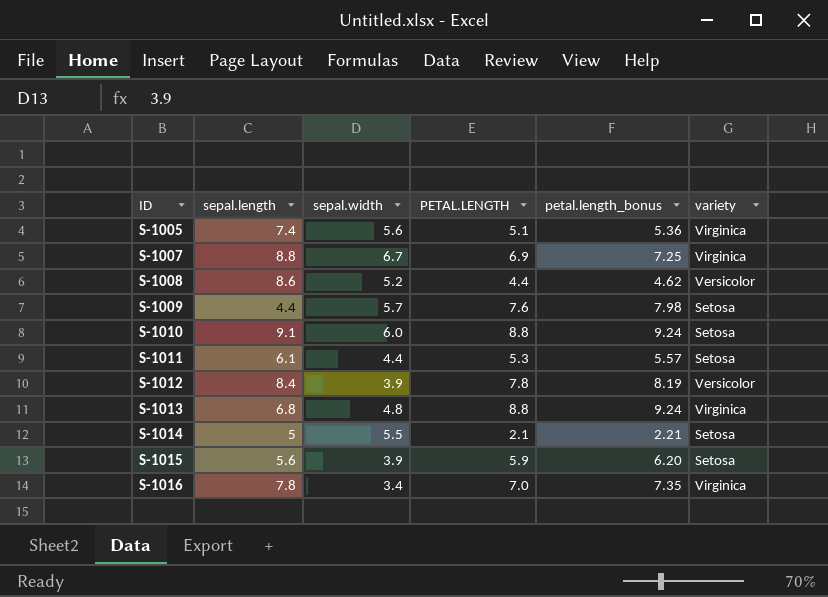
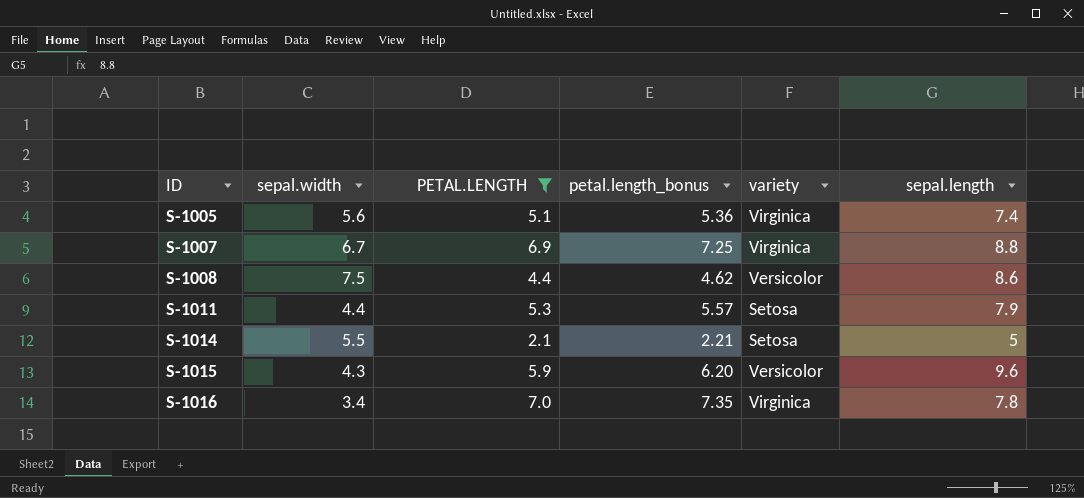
filter: none -> PETAL.LENGTH <= 7.0
column sepal.length | position: 2 -> 6
S-1008 | sepal.width: 5.2 -> 7.5
S-1011 | sepal.length: 6.1 -> 7.9
S-1015 | sepal.width: 3.9 -> 4.3
S-1015 | variety: Setosa -> Versicolor
S-1015 | sepal.length: 5.6 -> 9.6

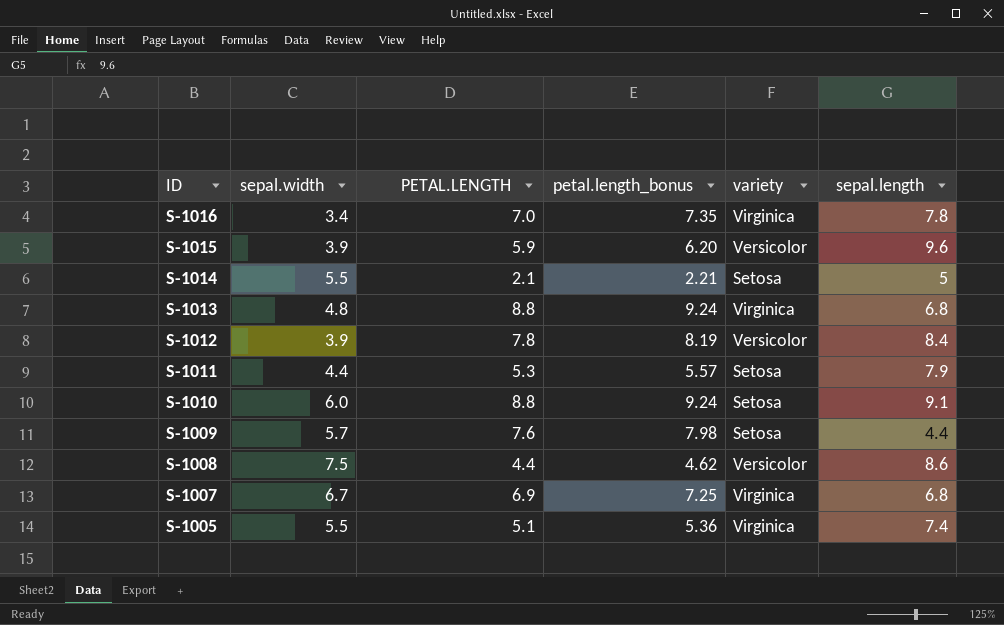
filter: PETAL.LENGTH <= 7.0 -> none
row order: ID ascending -> ID descending
S-1015 | sepal.width: 4.3 -> 3.9
S-1007 | sepal.length: 8.8 -> 6.8
S-1005 | sepal.width: 5.6 -> 5.5

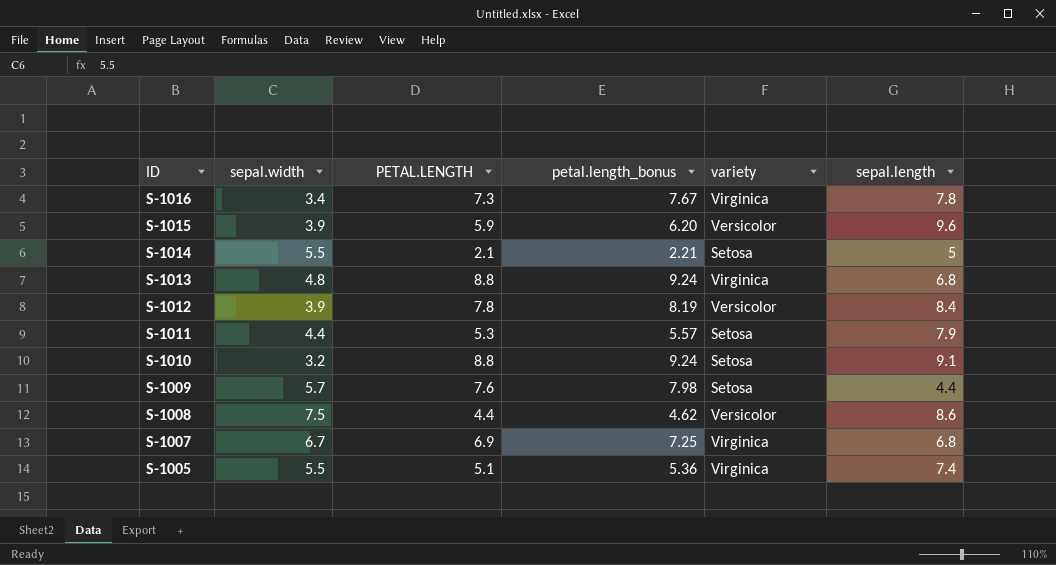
S-1016 | PETAL.LENGTH: 7.0 -> 7.3
S-1016 | petal.length_bonus: 7.35 -> 7.67
S-1010 | sepal.width: 6.0 -> 3.2

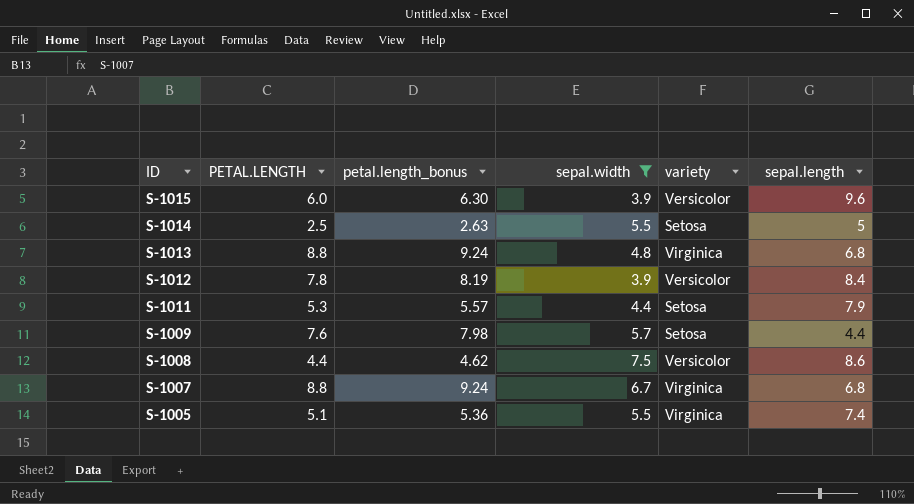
filter: none -> sepal.width >= 3.9
column sepal.width | position: 2 -> 4
S-1015 | PETAL.LENGTH: 5.9 -> 6.0
S-1015 | petal.length_bonus: 6.20 -> 6.30
S-1014 | PETAL.LENGTH: 2.1 -> 2.5
S-1014 | petal.length_bonus: 2.21 -> 2.63
S-1007 | PETAL.LENGTH: 6.9 -> 8.8
S-1007 | petal.length_bonus: 7.25 -> 9.24

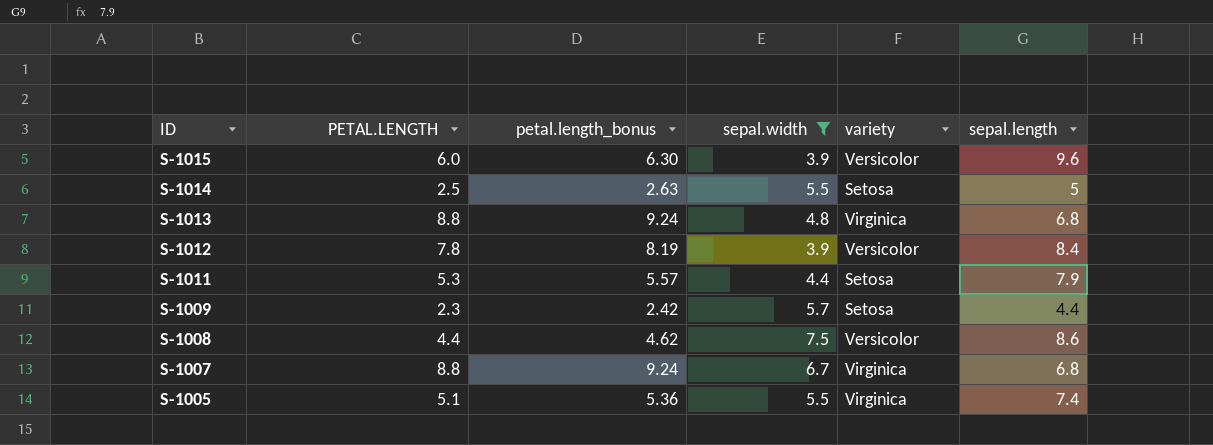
S-1009 | PETAL.LENGTH: 7.6 -> 2.3
S-1009 | petal.length_bonus: 7.98 -> 2.42

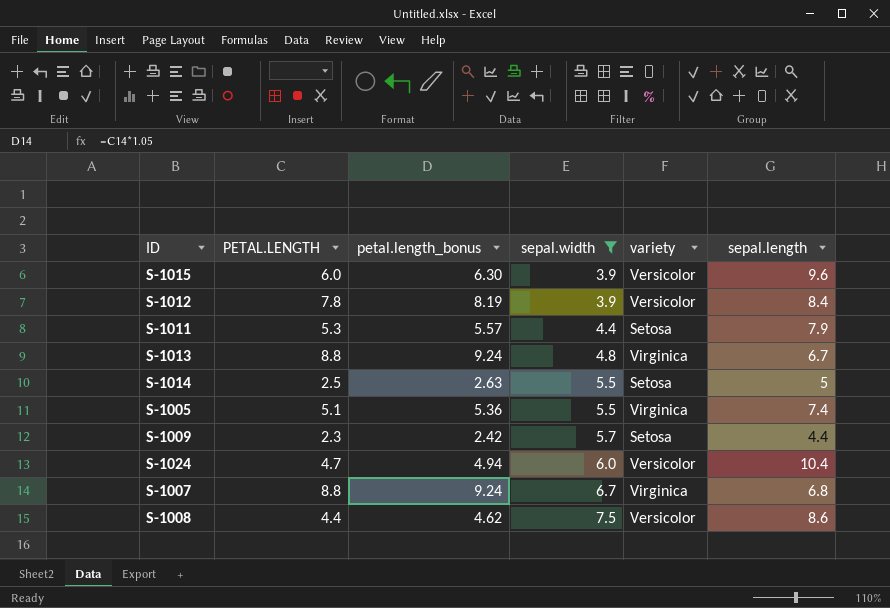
row order: ID descending -> sepal.width ascending
S-1013 | sepal.length: 6.8 -> 6.7
row S-1024: none -> 4.7 | 4.94 | 6.0 | Versicolor | 10.4

